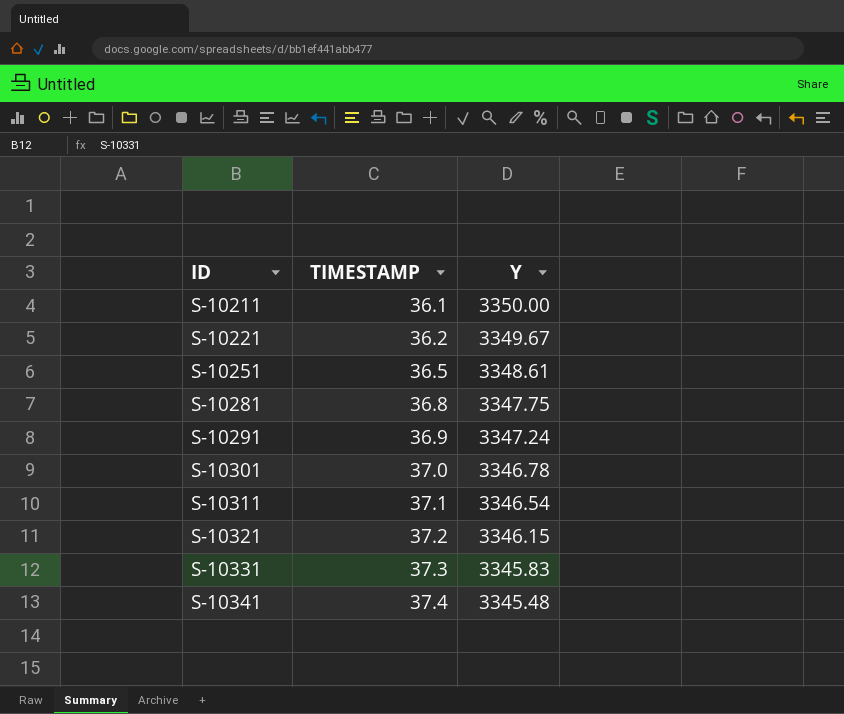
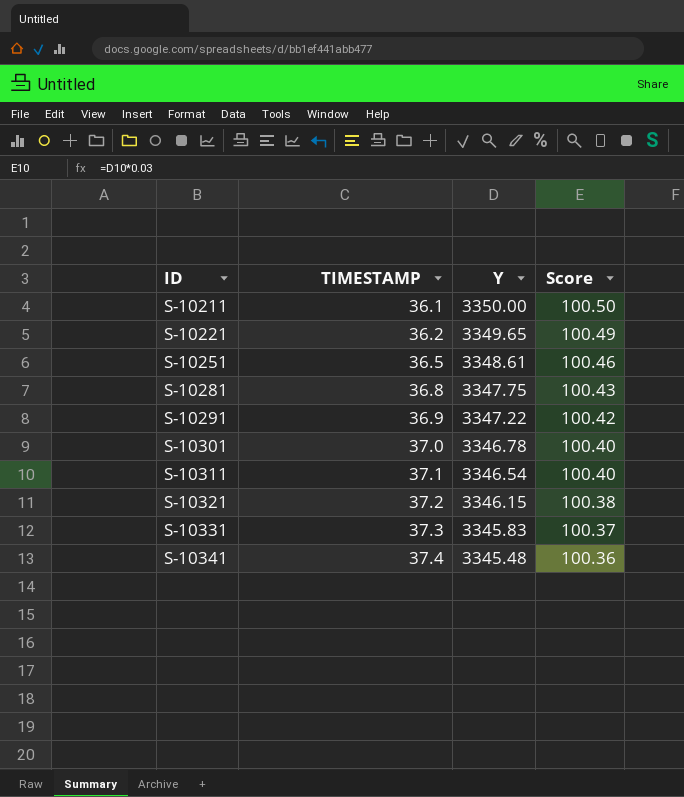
column Score | formula: none -> [Y] * 0.03
S-10221 | Y: 3349.67 -> 3349.65
S-10291 | Y: 3347.24 -> 3347.22

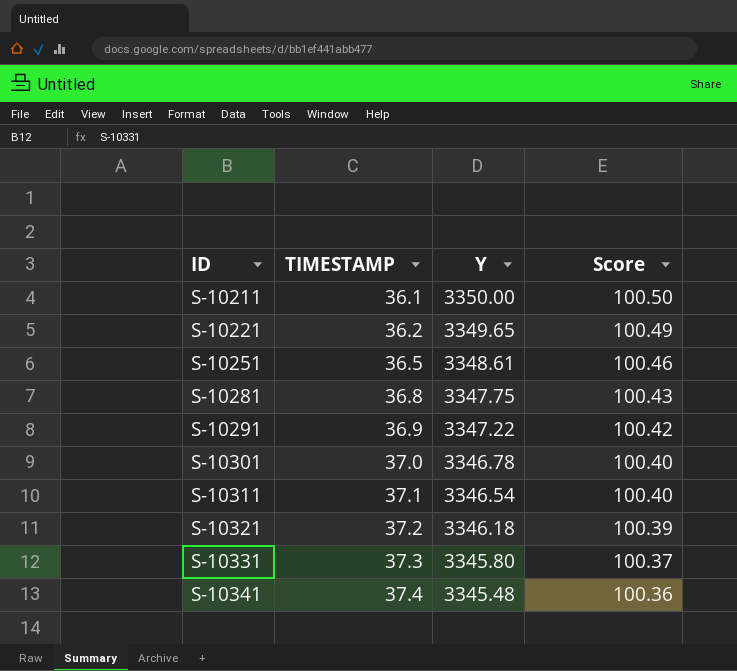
S-10321 | Y: 3346.15 -> 3346.18
S-10321 | Score: 100.38 -> 100.39
S-10331 | Y: 3345.83 -> 3345.80

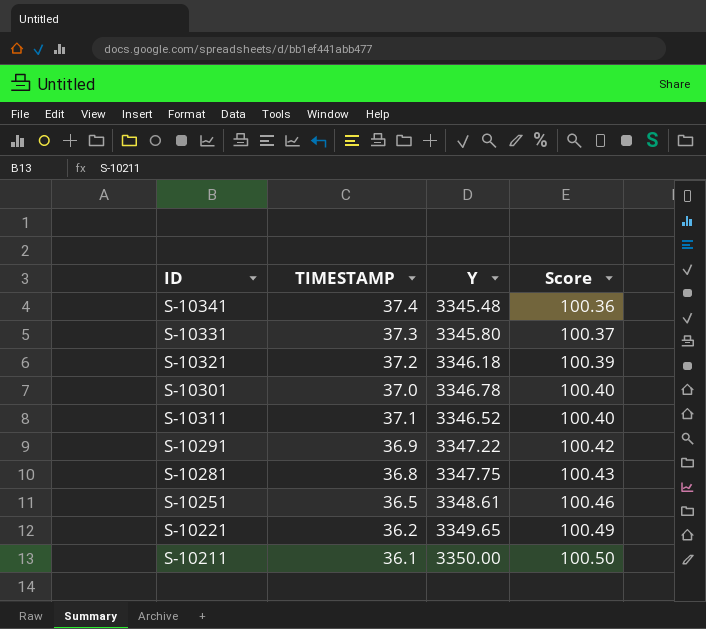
row order: ID ascending -> Score ascending
S-10311 | Y: 3346.54 -> 3346.52

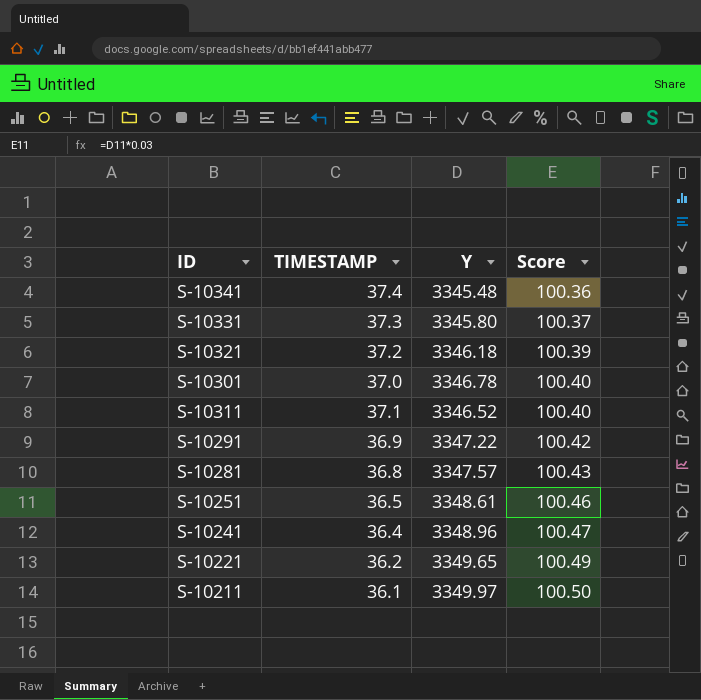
S-10281 | Y: 3347.75 -> 3347.57
row S-10241: none -> 36.4 | 3348.96 | 100.47
S-10211 | Y: 3350.00 -> 3349.97

